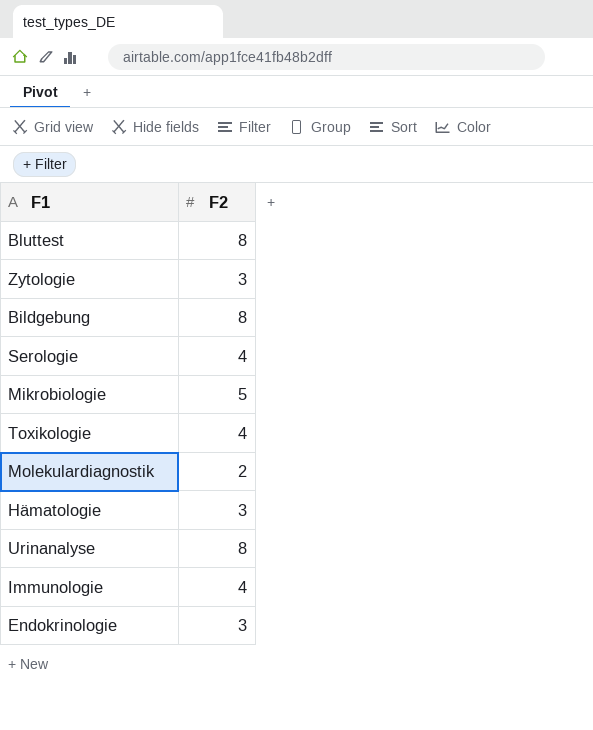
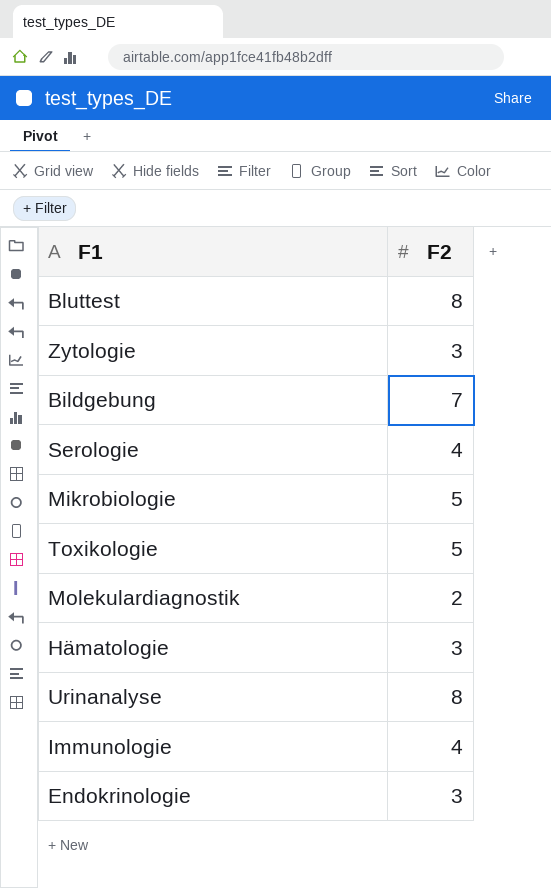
Bildgebung | F2: 8 -> 7
Toxikologie | F2: 4 -> 5

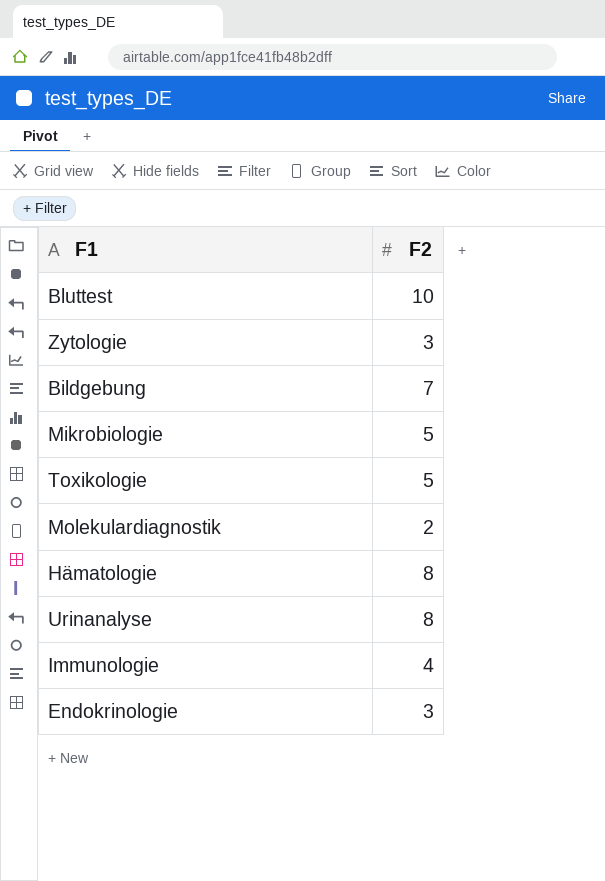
row Serologie: 4 -> none
Bluttest | F2: 8 -> 10
Hämatologie | F2: 3 -> 8

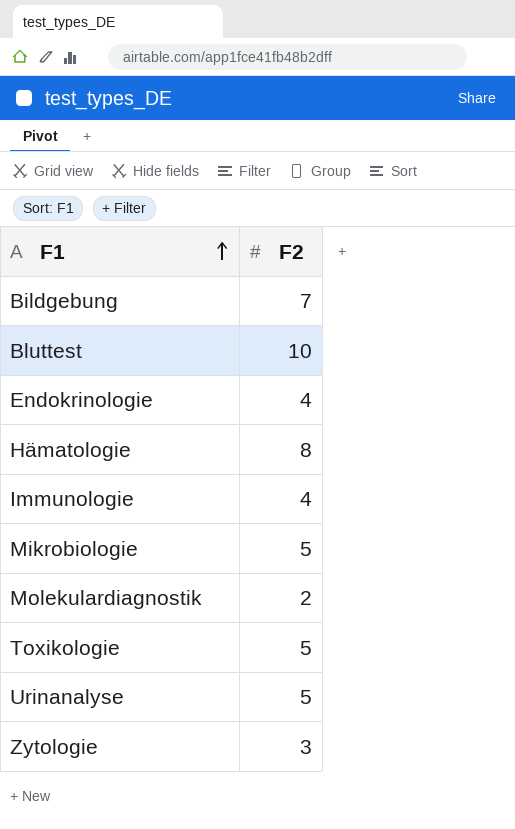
row order: none -> F1 ascending
Endokrinologie | F2: 3 -> 4
Urinanalyse | F2: 8 -> 5

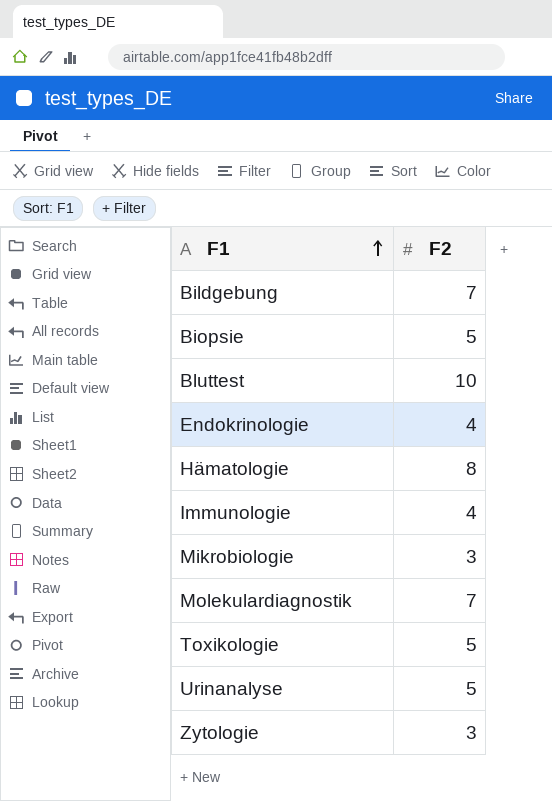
row Biopsie: none -> 5
Mikrobiologie | F2: 5 -> 3
Molekulardiagnostik | F2: 2 -> 7

